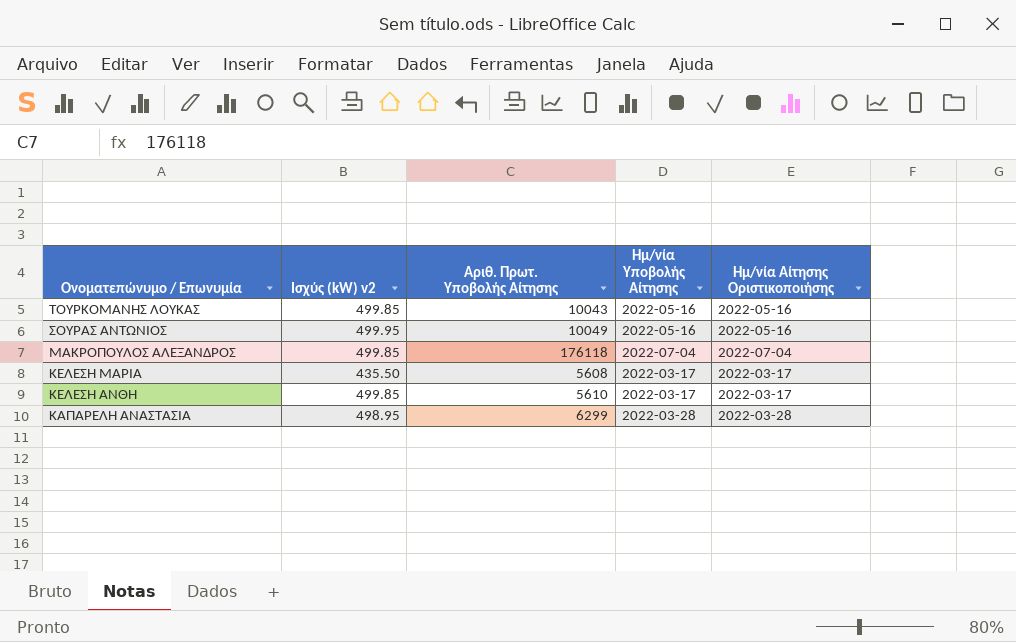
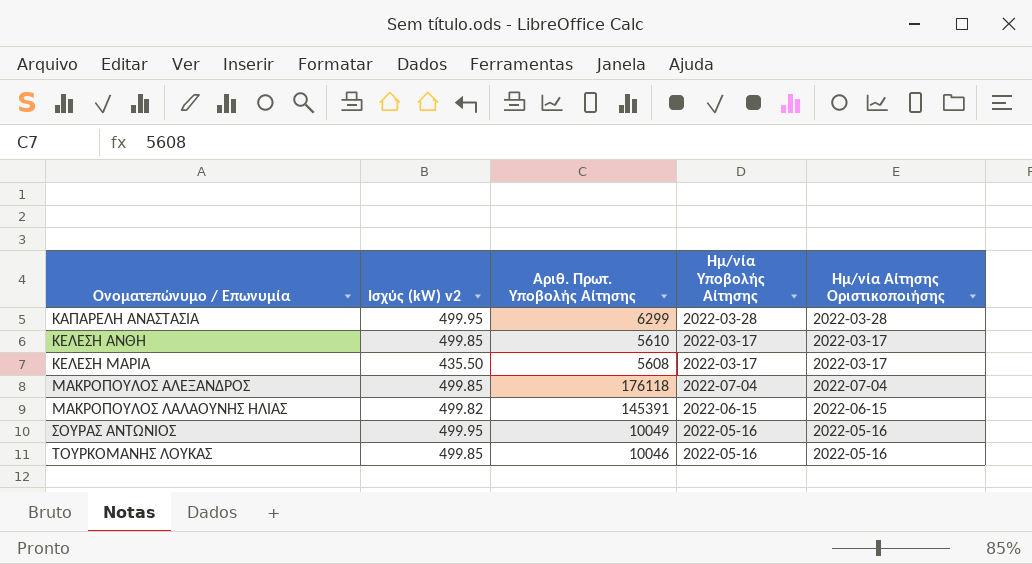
row order: Ονοματεπώνυμο / Επωνυμία descending -> Ονοματεπώνυμο / Επωνυμία ascending
ΚΑΠΑΡΕΛΗ ΑΝΑΣΤΑΣΙΑ | Ισχύς (kW) v2: 498.95 -> 499.95
row ΜΑΚΡΟΠΟΥΛΟΣ ΛΑΛΑΟΥΝΗΣ ΗΛΙΑΣ: none -> 499.82 | 145391 | 2022-06-15 | 2022-06-15
ΤΟΥΡΚΟΜΑΝΗΣ ΛΟΥΚΑΣ | Αριθ. Πρωτ. Υποβολής Αίτησης: 10043 -> 10046

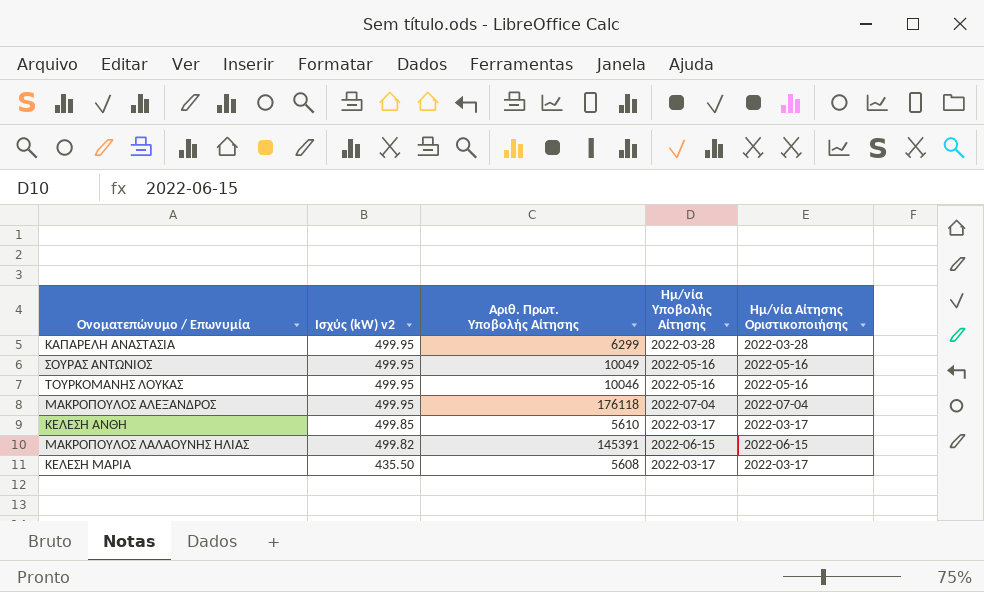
row order: Ονοματεπώνυμο / Επωνυμία ascending -> Ισχύς (kW) v2 descending
ΤΟΥΡΚΟΜΑΝΗΣ ΛΟΥΚΑΣ | Ισχύς (kW) v2: 499.85 -> 499.95
ΜΑΚΡΟΠΟΥΛΟΣ ΑΛΕΞΑΝΔΡΟΣ | Ισχύς (kW) v2: 499.85 -> 499.95

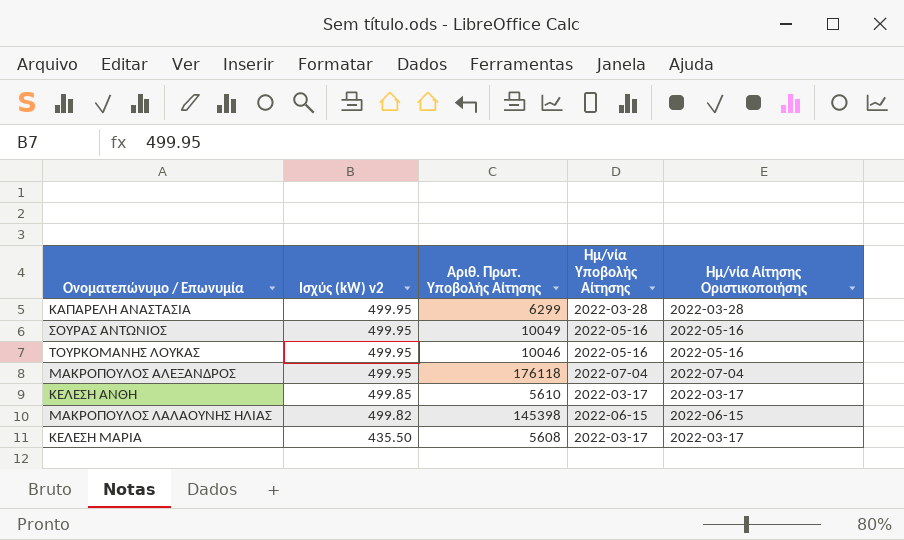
ΜΑΚΡΟΠΟΥΛΟΣ ΛΑΛΑΟΥΝΗΣ ΗΛΙΑΣ | Αριθ. Πρωτ. Υποβολής Αίτησης: 145391 -> 145398

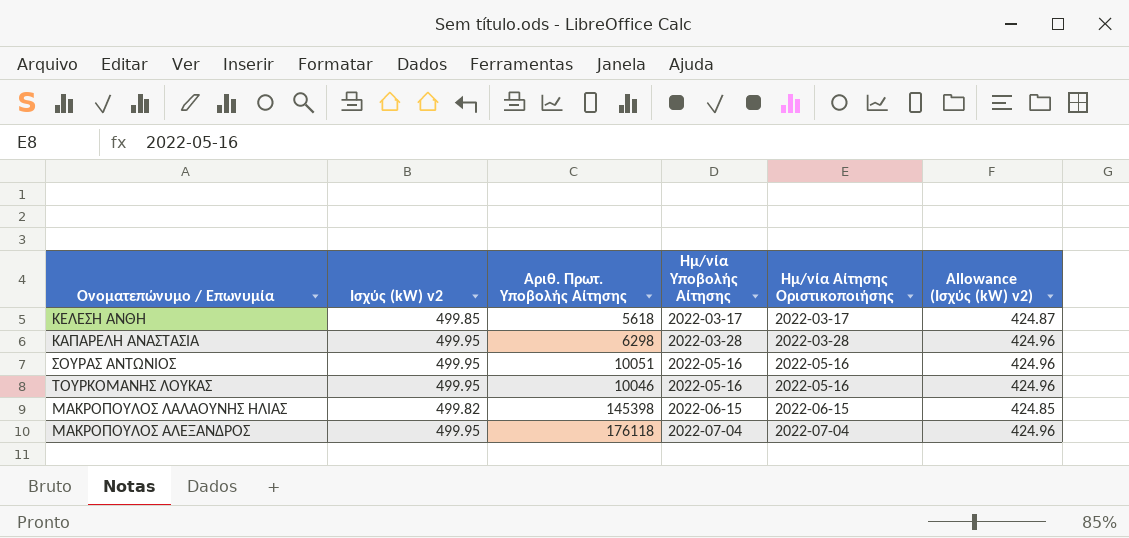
row order: Ισχύς (kW) v2 descending -> Ημ/νία Υποβολής Αίτησης ascending
column Allowance (Ισχύς (kW) v2) | formula: none -> [Ισχύς (kW) v2] * 0.85
row ΚΕΛΕΣΗ ΜΑΡΙΑ: 435.50 | 5608 | 2022-03-17 | 2022-03-17 -> none
ΚΕΛΕΣΗ ΑΝΘΗ | Αριθ. Πρωτ. Υποβολής Αίτησης: 5610 -> 5618
ΚΑΠΑΡΕΛΗ ΑΝΑΣΤΑΣΙΑ | Αριθ. Πρωτ. Υποβολής Αίτησης: 6299 -> 6298
ΣΟΥΡΑΣ ΑΝΤΩΝΙΟΣ | Αριθ. Πρωτ. Υποβολής Αίτησης: 10049 -> 10051

